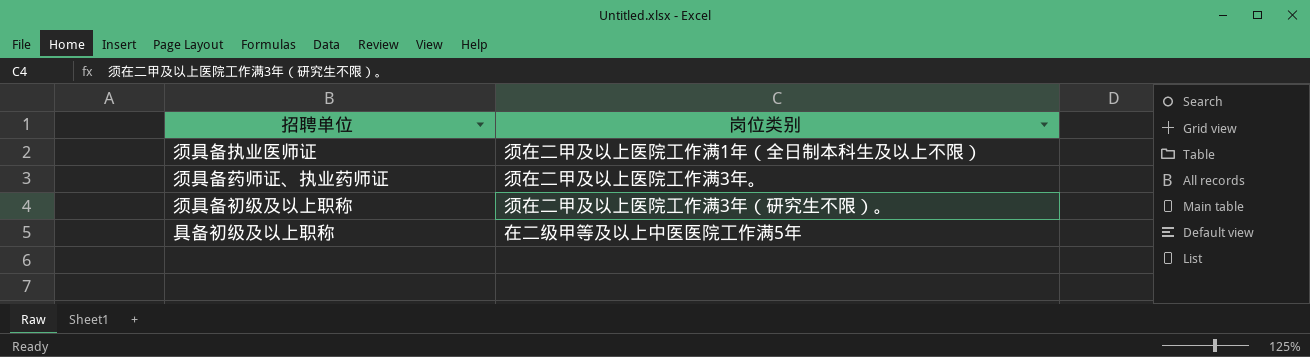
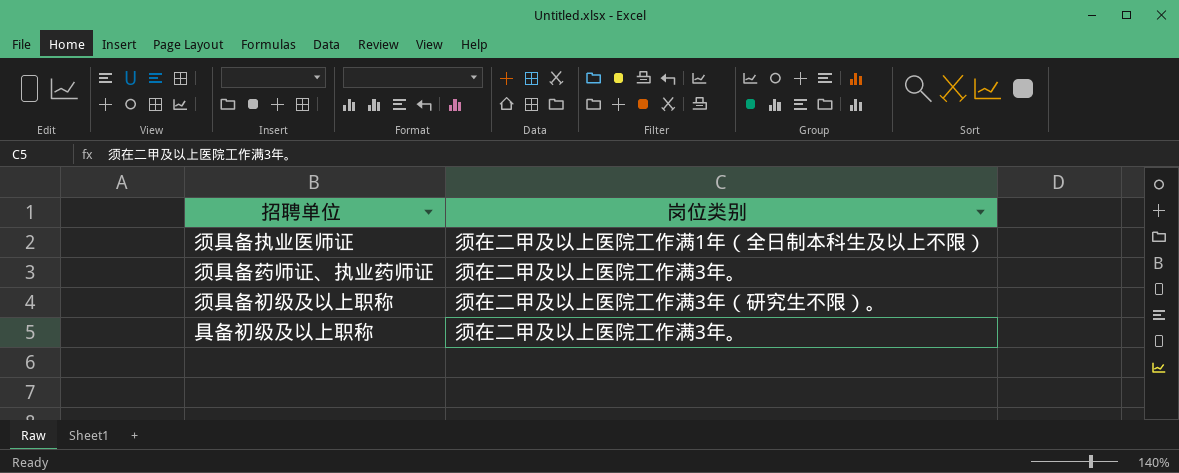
具备初级及以上职称 | 岗位类别: 在二级甲等及以上中医医院工作满5年 -> 须在二甲及以上医院工作满3年。

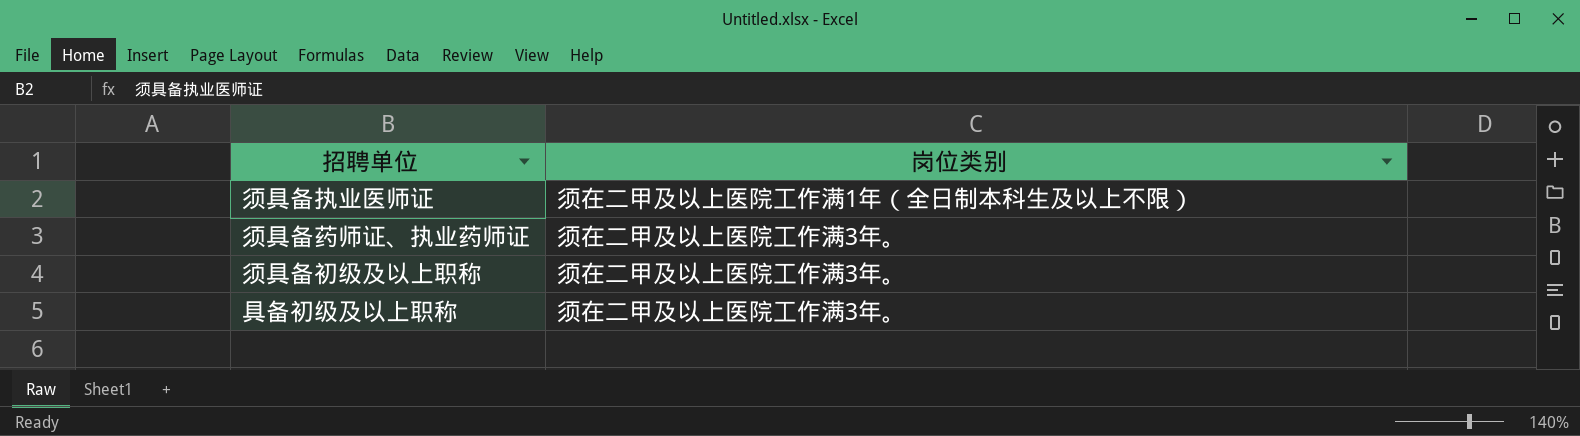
须具备初级及以上职称 | 岗位类别: 须在二甲及以上医院工作满3年（研究生不限）。 -> 须在二甲及以上医院工作满3年。

